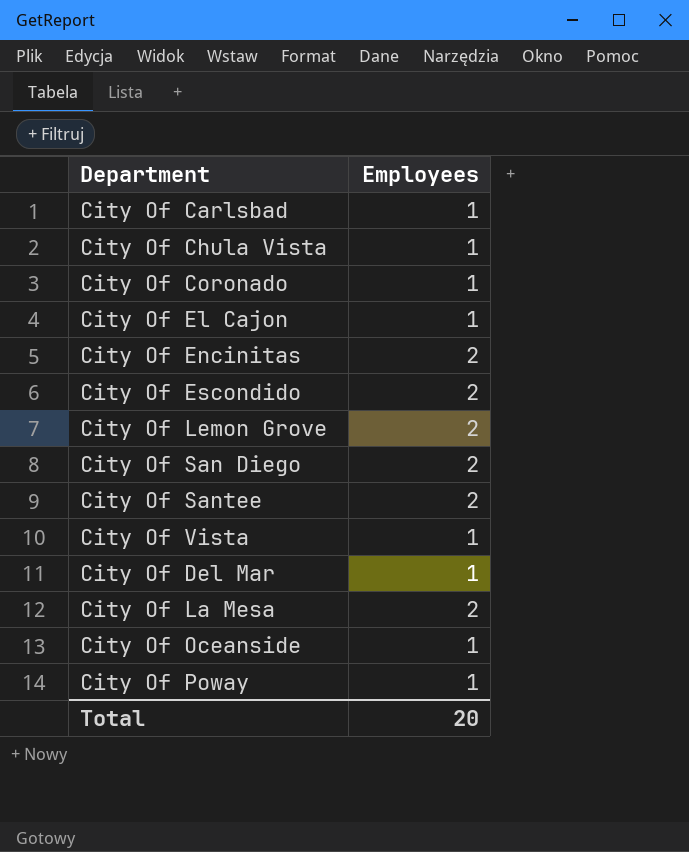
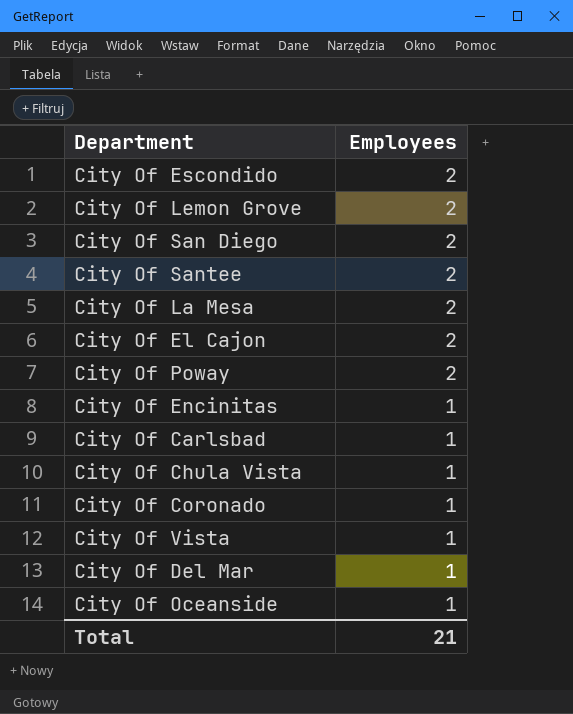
row order: none -> Employees descending
City Of El Cajon | Employees: 1 -> 2
City Of Poway | Employees: 1 -> 2
City Of Encinitas | Employees: 2 -> 1
Total | Employees: 20 -> 21

